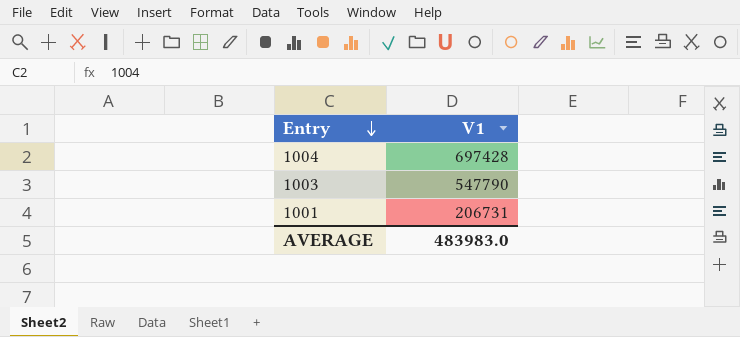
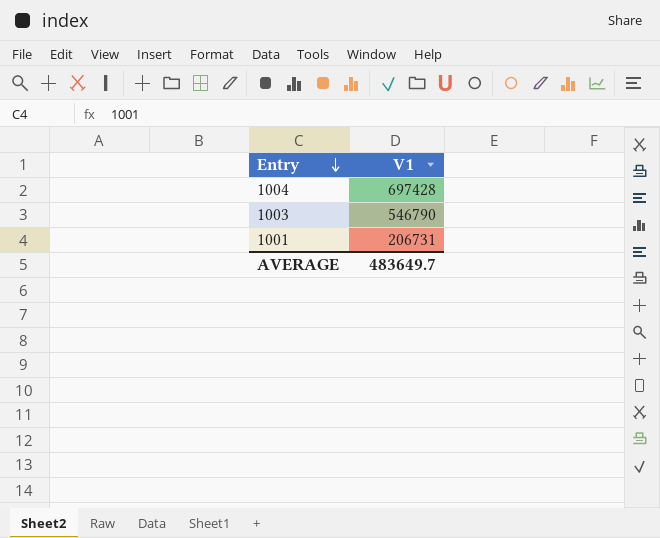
1003 | V1: 547790 -> 546790
AVERAGE | V1: 483983.0 -> 483649.7

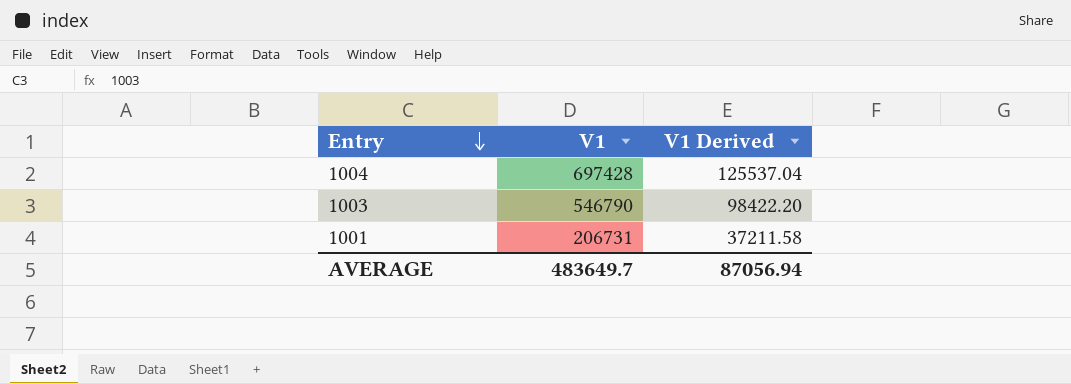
column V1 Derived | formula: none -> [V1] * 0.18

